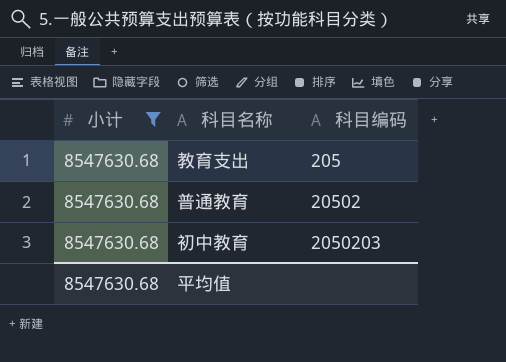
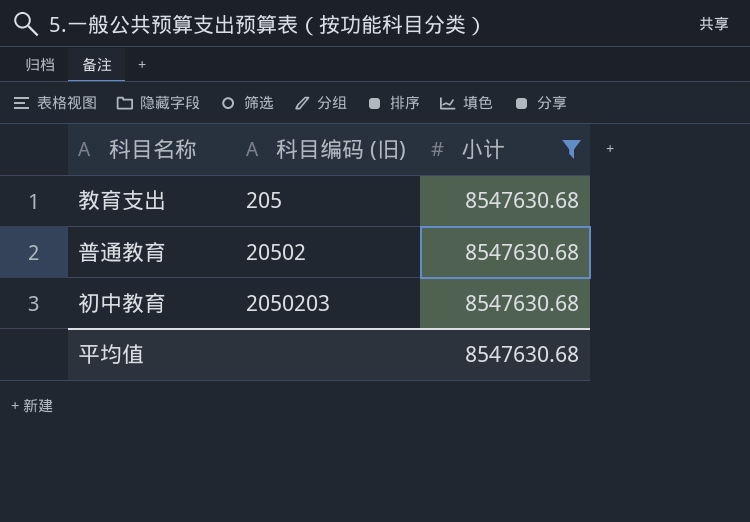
column name: 科目编码 -> 科目编码 (旧)
column 小计 | position: 1 -> 3

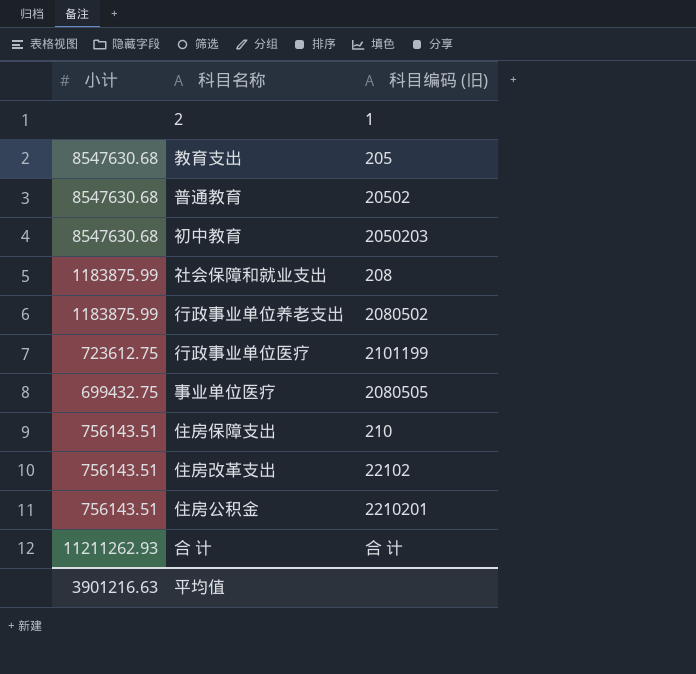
filter: 小计 = 8547630.68 -> none
column 小计 | position: 3 -> 1
平均值 | 小计: 8547630.68 -> 3901216.63

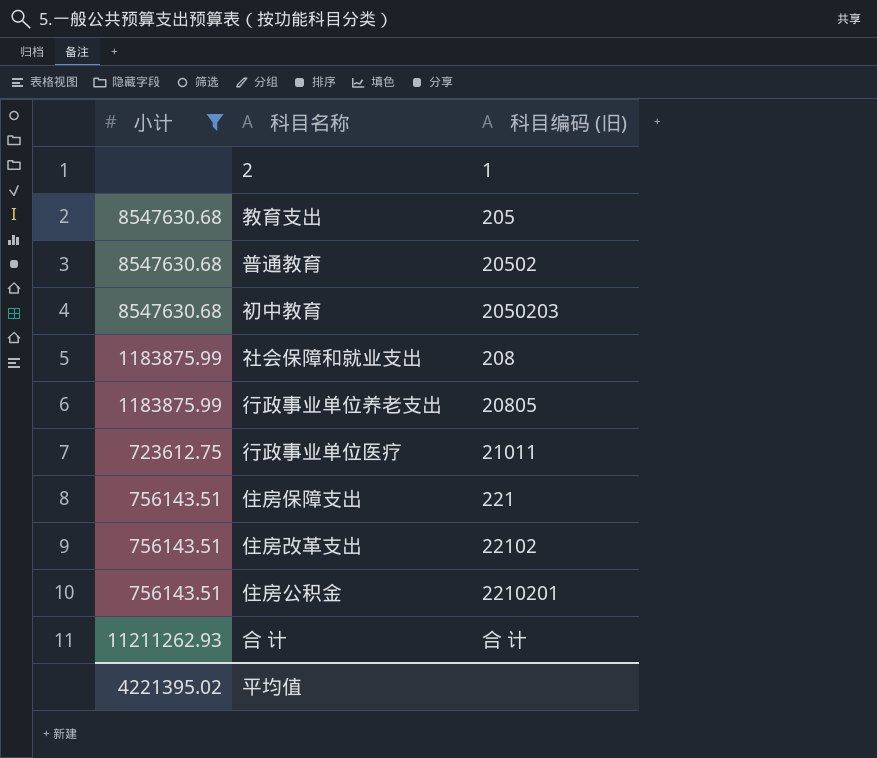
filter: none -> 小计 != 699432.75
行政事业单位养老支出 | 科目编码 (旧): 2080502 -> 20805
行政事业单位医疗 | 科目编码 (旧): 2101199 -> 21011
住房保障支出 | 科目编码 (旧): 210 -> 221
平均值 | 小计: 3901216.63 -> 4221395.02

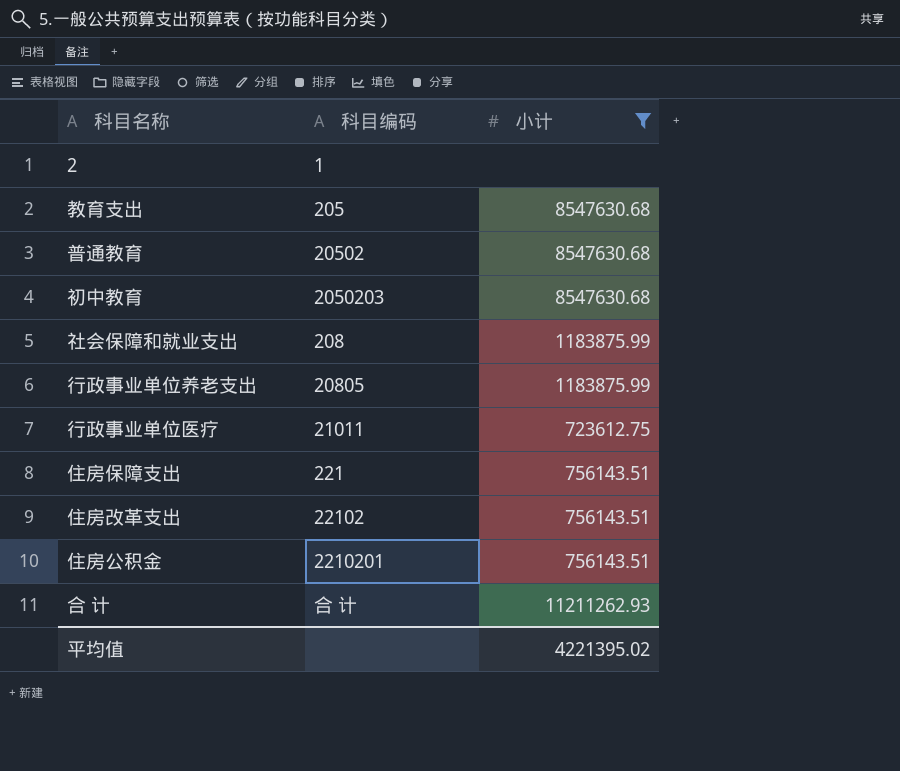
column name: 科目编码 (旧) -> 科目编码
column 小计 | position: 1 -> 3

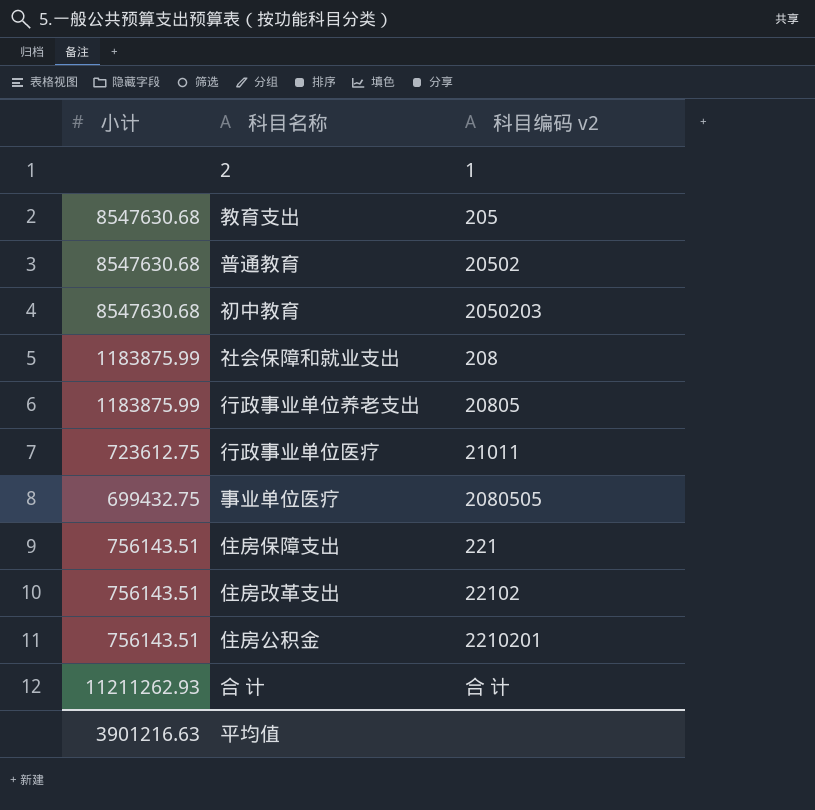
filter: 小计 != 699432.75 -> none
column 小计 | position: 3 -> 1
column name: 科目编码 -> 科目编码 v2
平均值 | 小计: 4221395.02 -> 3901216.63

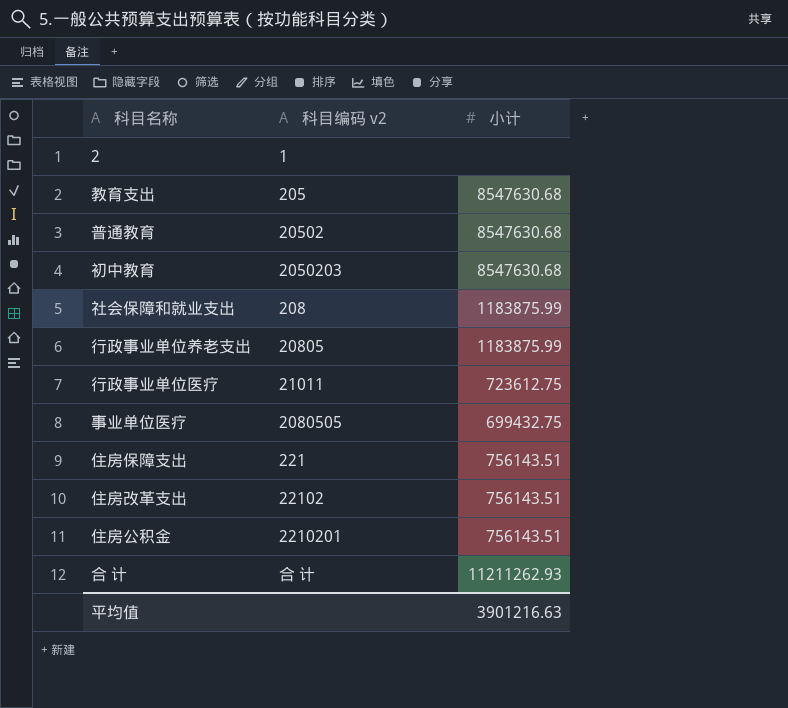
column 小计 | position: 1 -> 3

